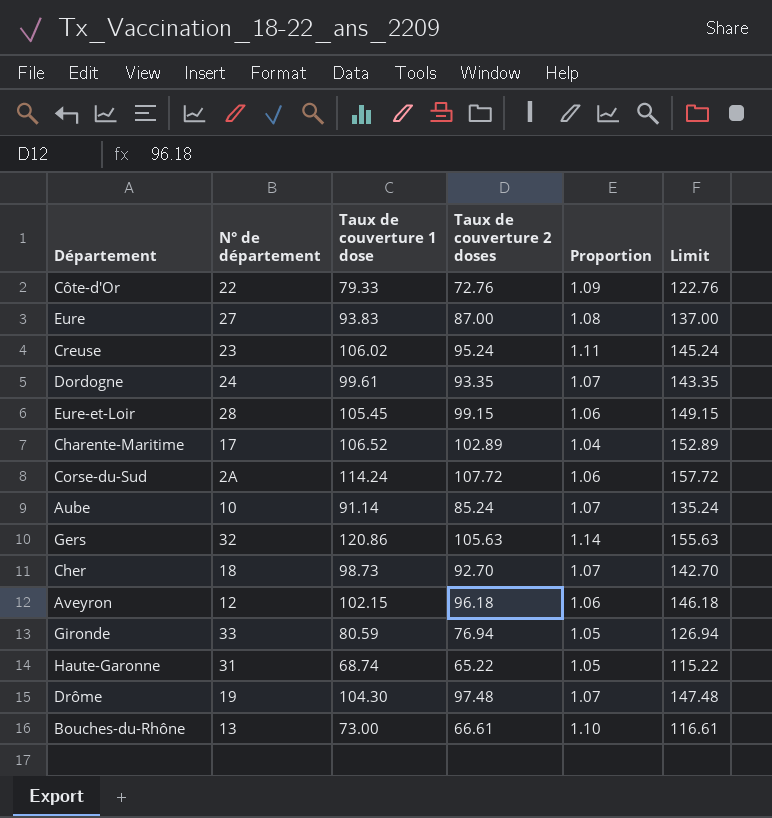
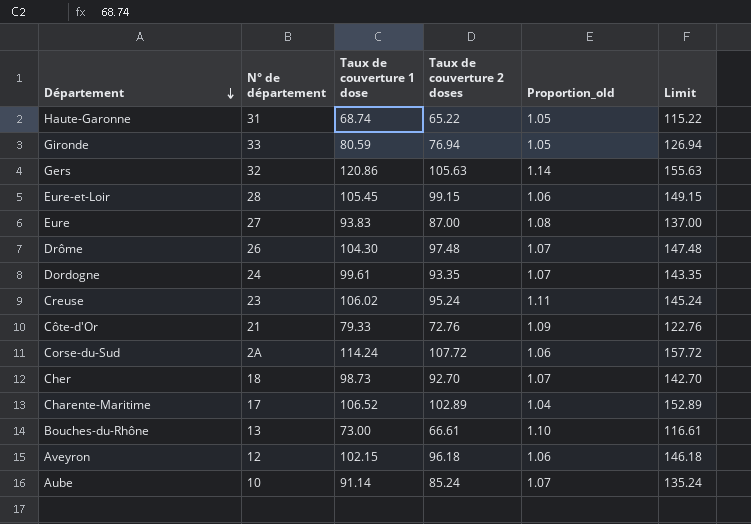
row order: none -> Département descending
column name: Proportion -> Proportion_old
Drôme | N° de département: 19 -> 26
Côte-d'Or | N° de département: 22 -> 21

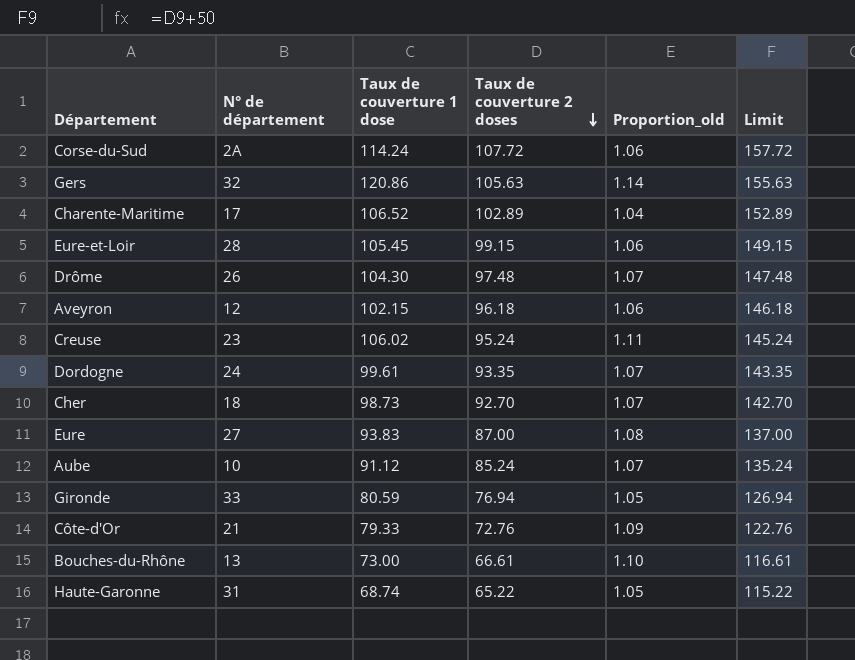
row order: Département descending -> Taux de couverture 2 doses descending
Aube | Taux de couverture 1 dose: 91.14 -> 91.12

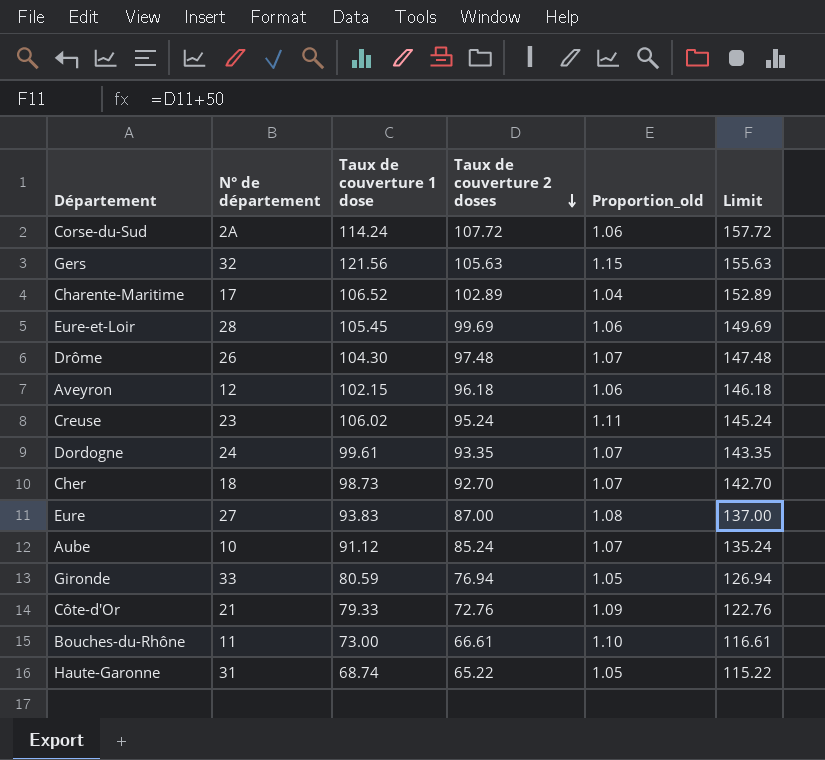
Gers | Taux de couverture 1 dose: 120.86 -> 121.56
Gers | Proportion_old: 1.14 -> 1.15
Eure-et-Loir | Taux de couverture 2 doses: 99.15 -> 99.69
Eure-et-Loir | Limit: 149.15 -> 149.69
Bouches-du-Rhône | N° de département: 13 -> 11

